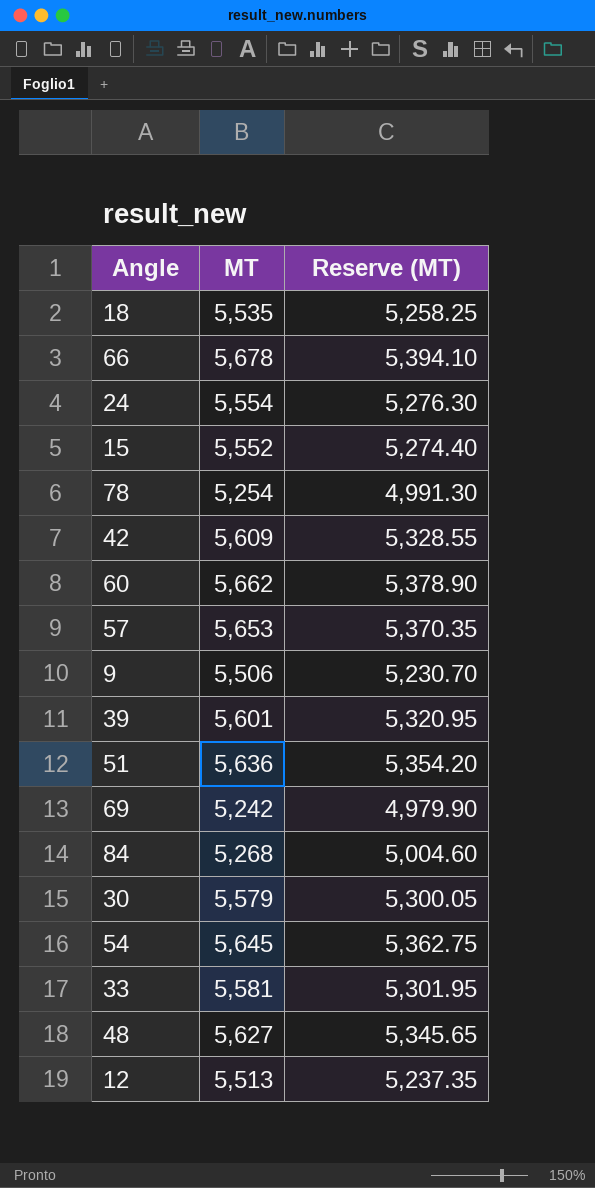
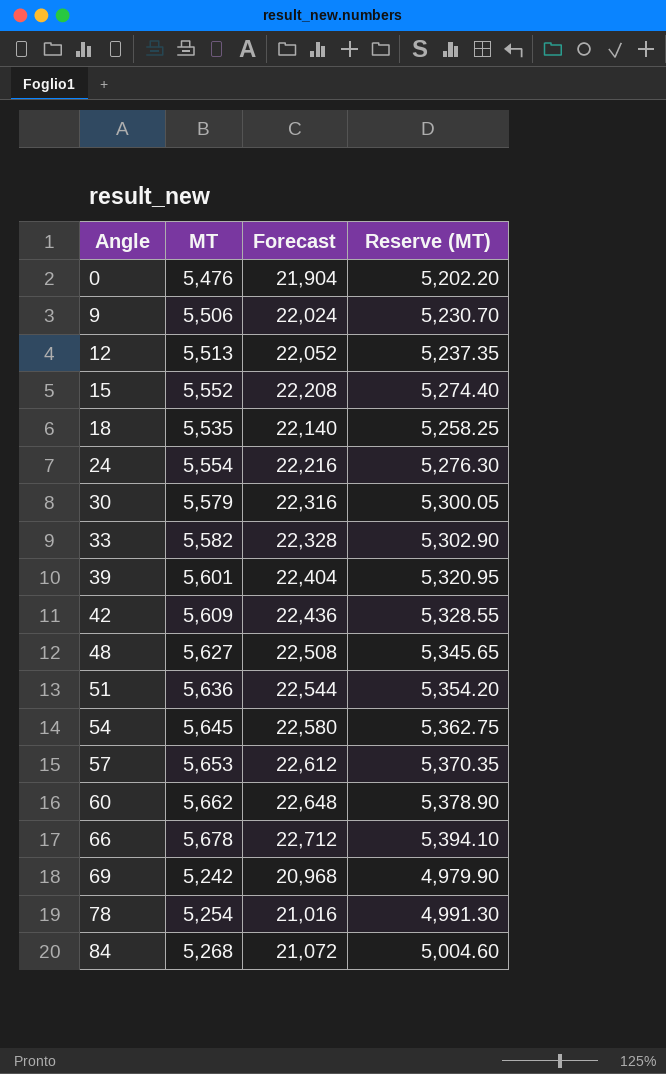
row order: none -> Angle ascending
column Forecast | formula: none -> [MT] * 4
row 0: none -> 5,476 | 21,904 | 5,202.20
33 | MT: 5,581 -> 5,582
33 | Reserve (MT): 5,301.95 -> 5,302.90

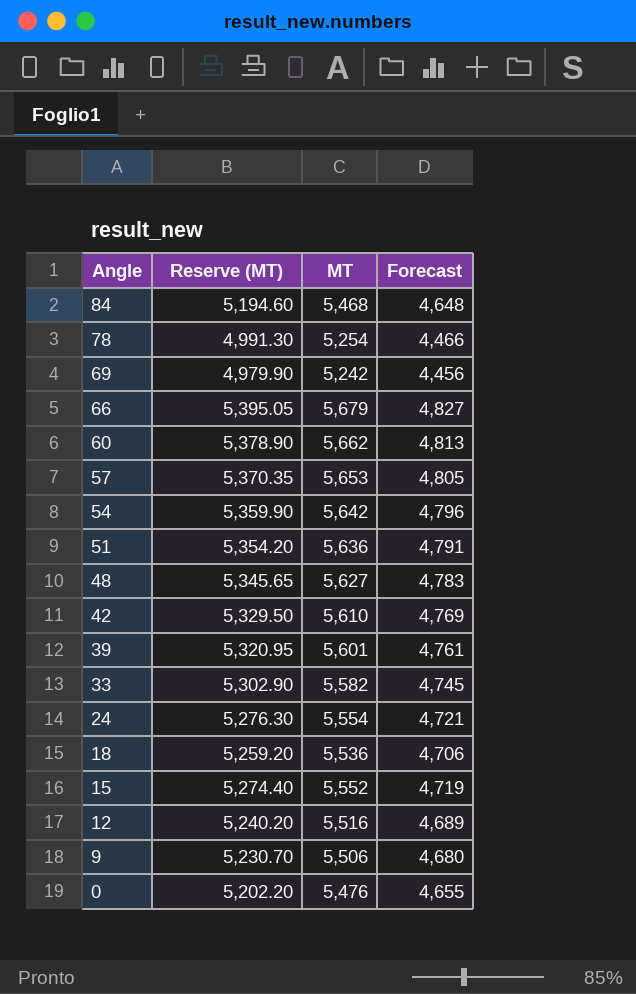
row order: Angle ascending -> Angle descending
column Reserve (MT) | position: 4 -> 2
column Forecast | formula: [MT] * 4 -> [MT] * 0.85
row 30: 5,579 | 22,316 | 5,300.05 -> none
84 | Reserve (MT): 5,004.60 -> 5,194.60
84 | MT: 5,268 -> 5,468
66 | Reserve (MT): 5,394.10 -> 5,395.05
66 | MT: 5,678 -> 5,679
54 | Reserve (MT): 5,362.75 -> 5,359.90
54 | MT: 5,645 -> 5,642
42 | Reserve (MT): 5,328.55 -> 5,329.50
42 | MT: 5,609 -> 5,610
18 | Reserve (MT): 5,258.25 -> 5,259.20
18 | MT: 5,535 -> 5,536
12 | Reserve (MT): 5,237.35 -> 5,240.20
12 | MT: 5,513 -> 5,516

